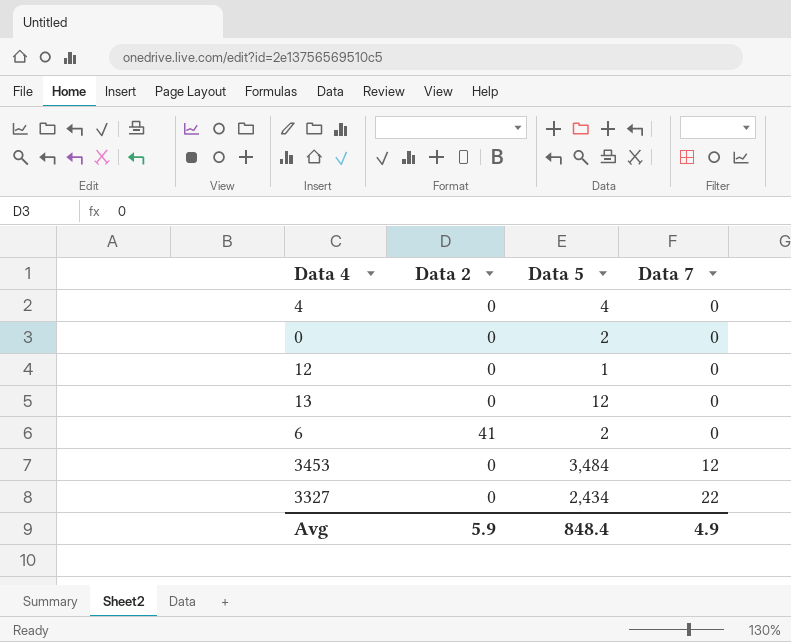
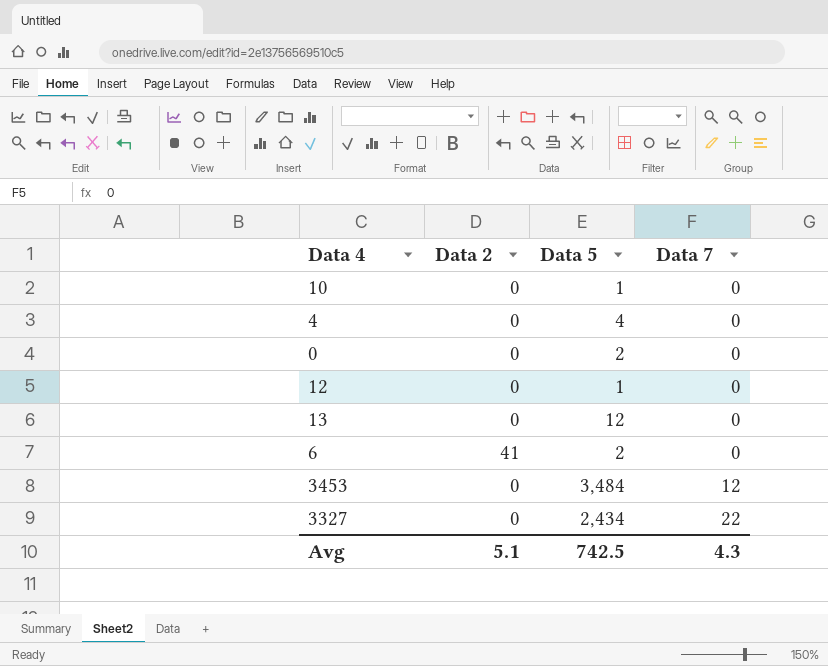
row 10: none -> 0 | 1 | 0
Avg | Data 2: 5.9 -> 5.1
Avg | Data 5: 848.4 -> 742.5
Avg | Data 7: 4.9 -> 4.3

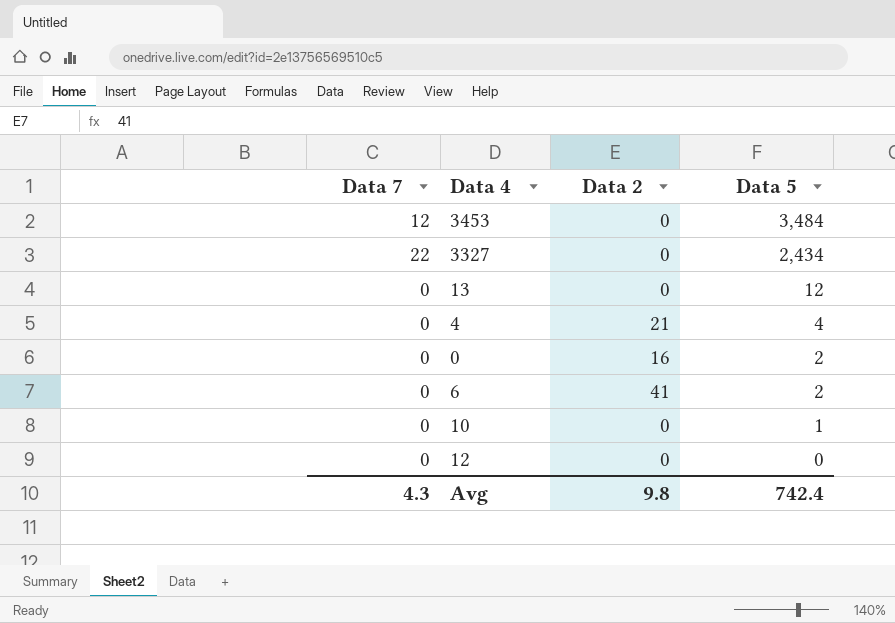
row order: Data 7 ascending -> Data 5 descending
column Data 7 | position: 4 -> 1
4 | Data 2: 0 -> 21
0 | Data 2: 0 -> 16
12 | Data 5: 1 -> 0
Avg | Data 2: 5.1 -> 9.8
Avg | Data 5: 742.5 -> 742.4

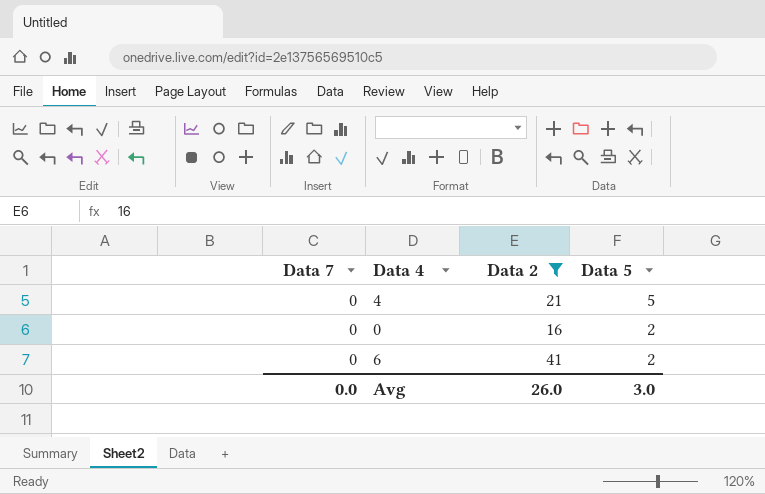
filter: none -> Data 2 != 0
4 | Data 5: 4 -> 5
Avg | Data 7: 4.3 -> 0.0
Avg | Data 2: 9.8 -> 26.0
Avg | Data 5: 742.4 -> 3.0

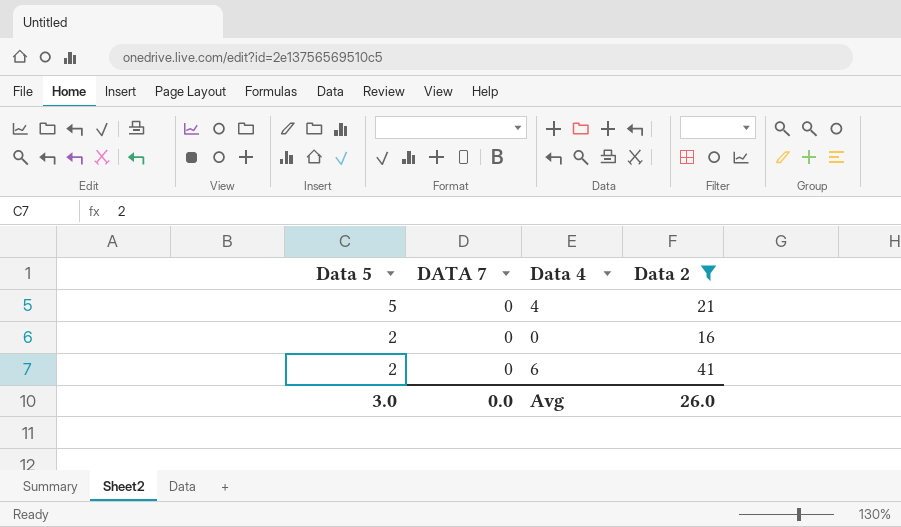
column Data 5 | position: 4 -> 1
column name: Data 7 -> DATA 7

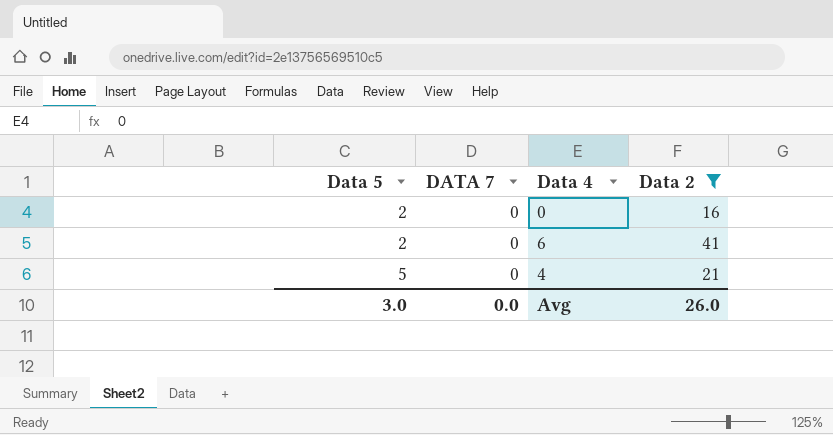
row order: Data 5 descending -> Data 5 ascending

